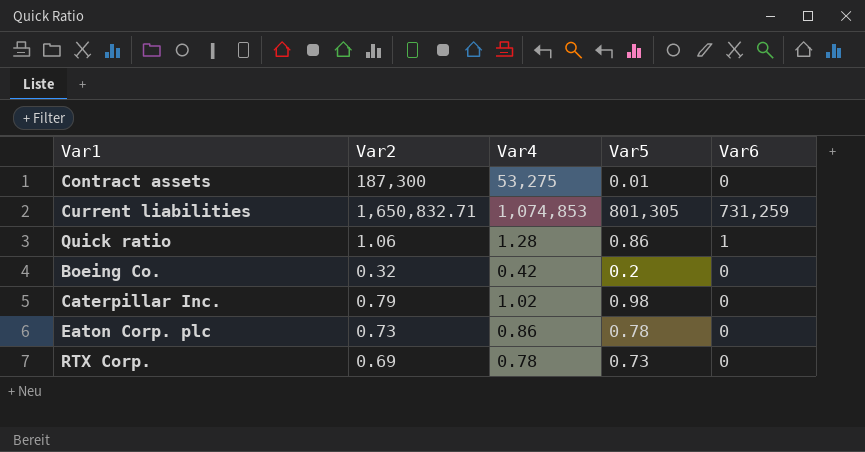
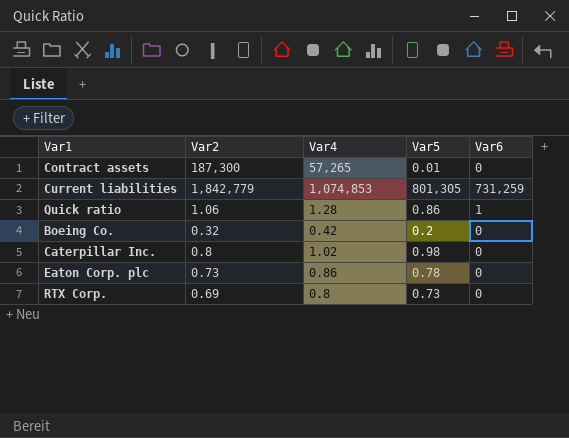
Contract assets | Var4: 53,275 -> 57,265
Current liabilities | Var2: 1,650,832.71 -> 1,842,779
Caterpillar Inc. | Var2: 0.79 -> 0.8
RTX Corp. | Var4: 0.78 -> 0.8

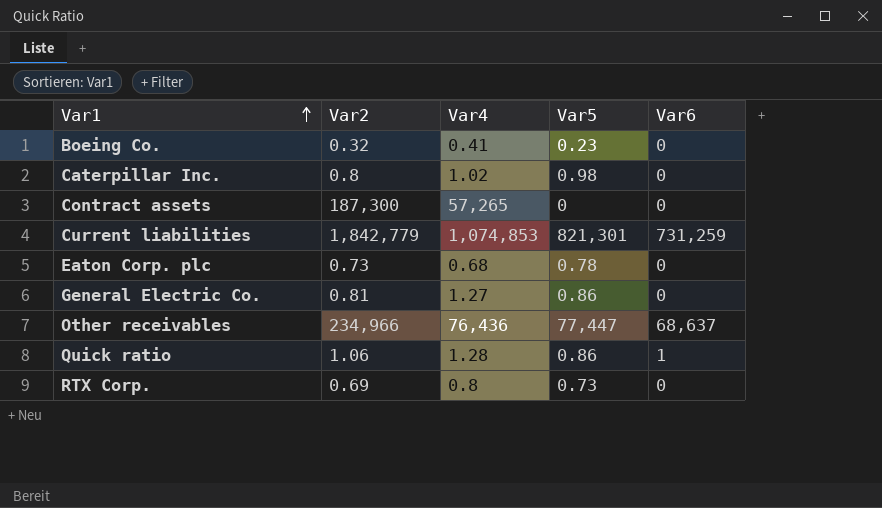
row order: none -> Var1 ascending
Boeing Co. | Var4: 0.42 -> 0.41
Boeing Co. | Var5: 0.2 -> 0.23
Contract assets | Var5: 0.01 -> 0
Current liabilities | Var5: 801,305 -> 821,301
Eaton Corp. plc | Var4: 0.86 -> 0.68
row General Electric Co.: none -> 0.81 | 1.27 | 0.86 | 0
row Other receivables: none -> 234,966 | 76,436 | 77,447 | 68,637

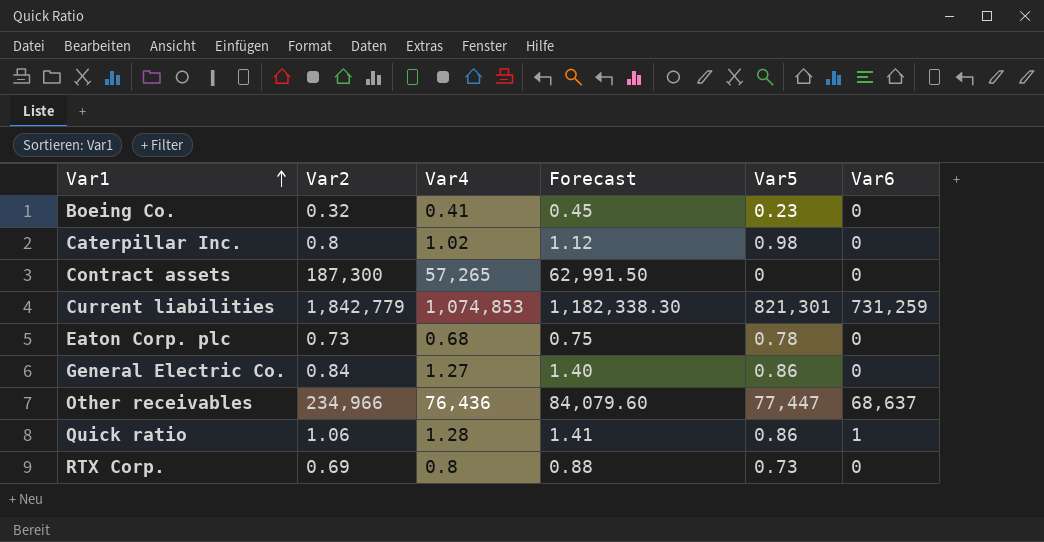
column Forecast | formula: none -> [Var4] * 1.1
General Electric Co. | Var2: 0.81 -> 0.84

